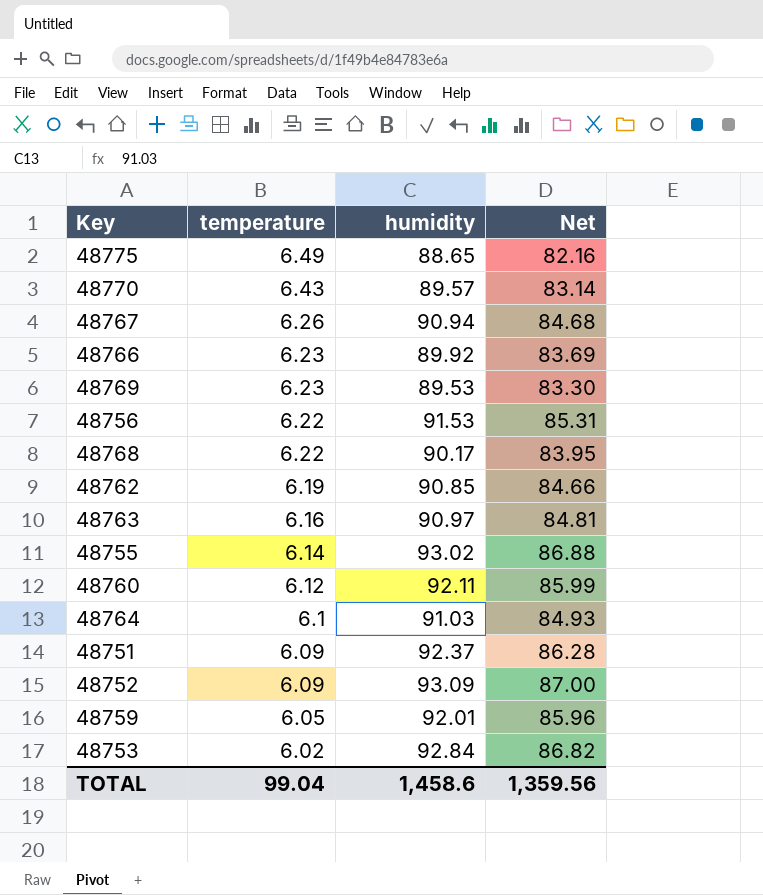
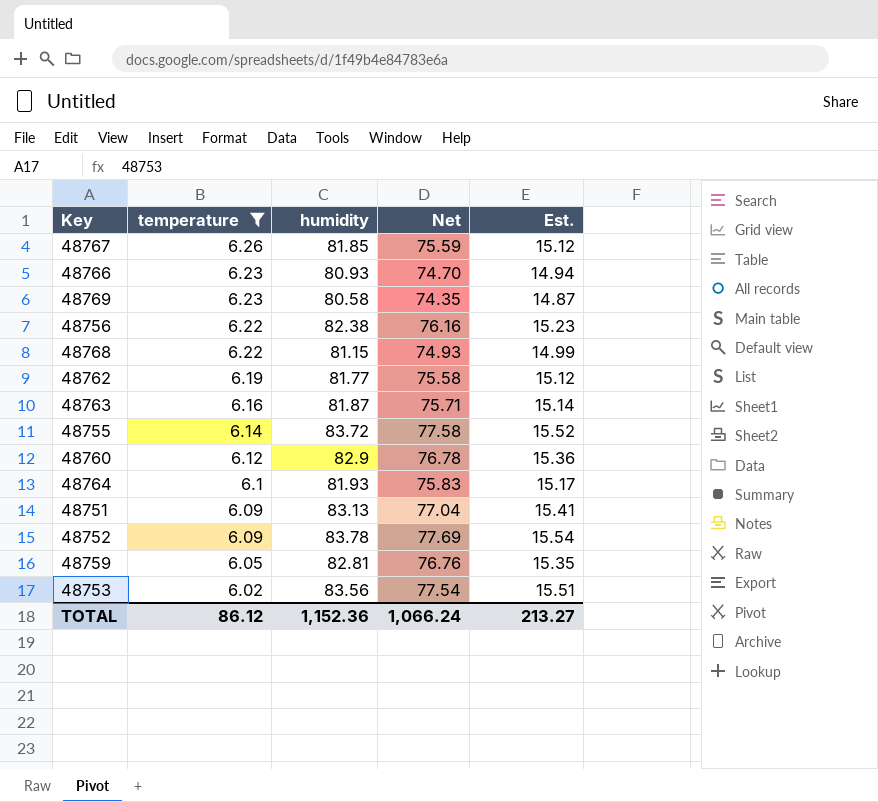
filter: none -> temperature <= 6.26
column Est. | formula: none -> [Net] * 0.2
48767 | humidity: 90.94 -> 81.85
48767 | Net: 84.68 -> 75.59
48766 | humidity: 89.92 -> 80.93
48766 | Net: 83.69 -> 74.70
48769 | humidity: 89.53 -> 80.58
48769 | Net: 83.30 -> 74.35
48756 | humidity: 91.53 -> 82.38
48756 | Net: 85.31 -> 76.16
48768 | humidity: 90.17 -> 81.15
48768 | Net: 83.95 -> 74.93
48762 | humidity: 90.85 -> 81.77
48762 | Net: 84.66 -> 75.58
48763 | humidity: 90.97 -> 81.87
48763 | Net: 84.81 -> 75.71
48755 | humidity: 93.02 -> 83.72
48755 | Net: 86.88 -> 77.58
48760 | humidity: 92.11 -> 82.9
48760 | Net: 85.99 -> 76.78
48764 | humidity: 91.03 -> 81.93
48764 | Net: 84.93 -> 75.83
48751 | humidity: 92.37 -> 83.13
48751 | Net: 86.28 -> 77.04
48752 | humidity: 93.09 -> 83.78
48752 | Net: 87.00 -> 77.69
48759 | humidity: 92.01 -> 82.81
48759 | Net: 85.96 -> 76.76
48753 | humidity: 92.84 -> 83.56
48753 | Net: 86.82 -> 77.54
TOTAL | temperature: 99.04 -> 86.12
TOTAL | humidity: 1,458.6 -> 1,152.36
TOTAL | Net: 1,359.56 -> 1,066.24

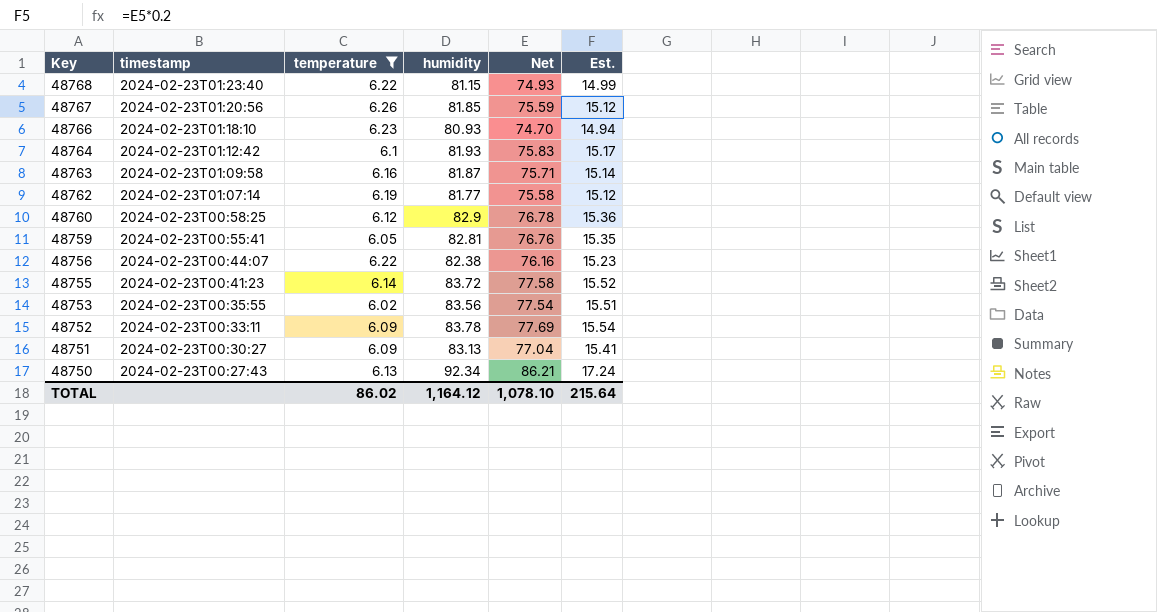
row order: temperature descending -> Key descending
column timestamp | position: none -> 2
row 48769: 6.23 | 80.58 | 74.35 | 14.87 -> none
row 48750: none -> 2024-02-23T00:27:43 | 6.13 | 92.34 | 86.21 | 17.24
TOTAL | temperature: 86.12 -> 86.02
TOTAL | humidity: 1,152.36 -> 1,164.12
TOTAL | Net: 1,066.24 -> 1,078.10
TOTAL | Est.: 213.27 -> 215.64

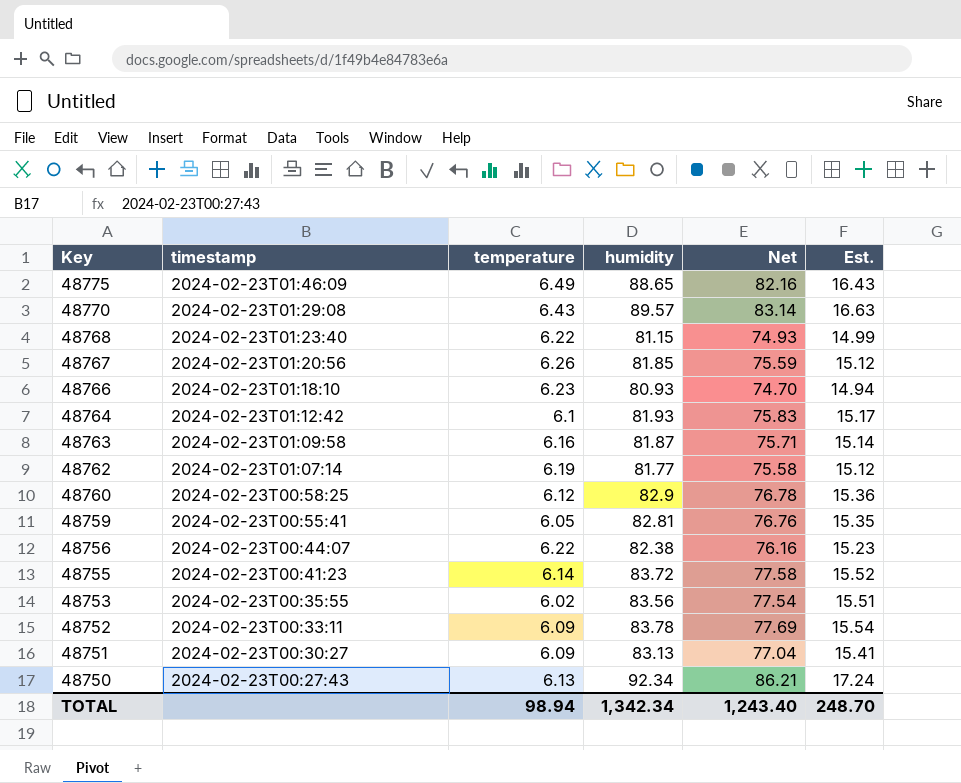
filter: temperature <= 6.26 -> none
TOTAL | temperature: 86.02 -> 98.94
TOTAL | humidity: 1,164.12 -> 1,342.34
TOTAL | Net: 1,078.10 -> 1,243.40
TOTAL | Est.: 215.64 -> 248.70

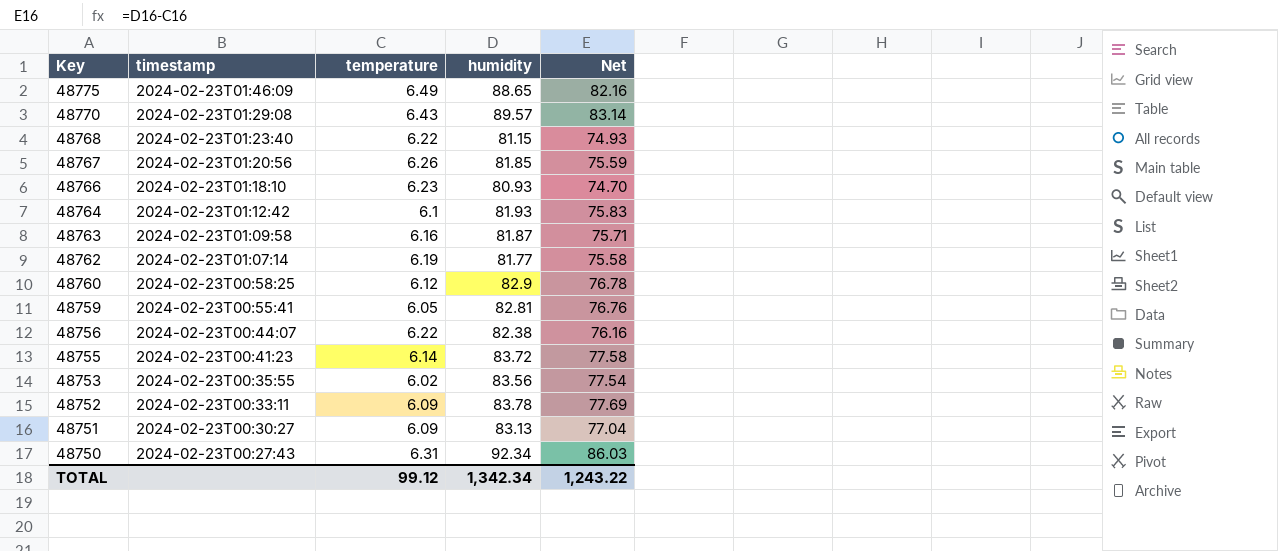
column Est. | formula: [Net] * 0.2 -> none
48750 | temperature: 6.13 -> 6.31
48750 | Net: 86.21 -> 86.03
TOTAL | temperature: 98.94 -> 99.12
TOTAL | Net: 1,243.40 -> 1,243.22

